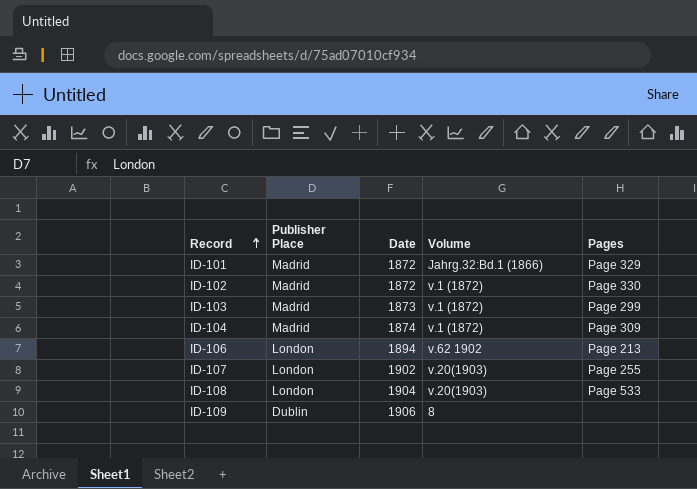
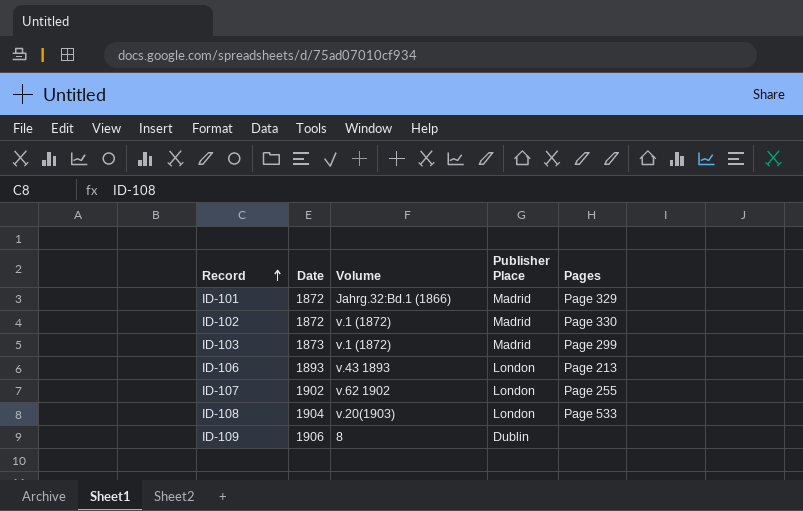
column Publisher Place | position: 2 -> 4
row ID-104: Madrid | 1874 | v.1 (1872) | Page 309 -> none
ID-106 | Date: 1894 -> 1893
ID-106 | Volume: v.62 1902 -> v.43 1893
ID-107 | Volume: v.20(1903) -> v.62 1902

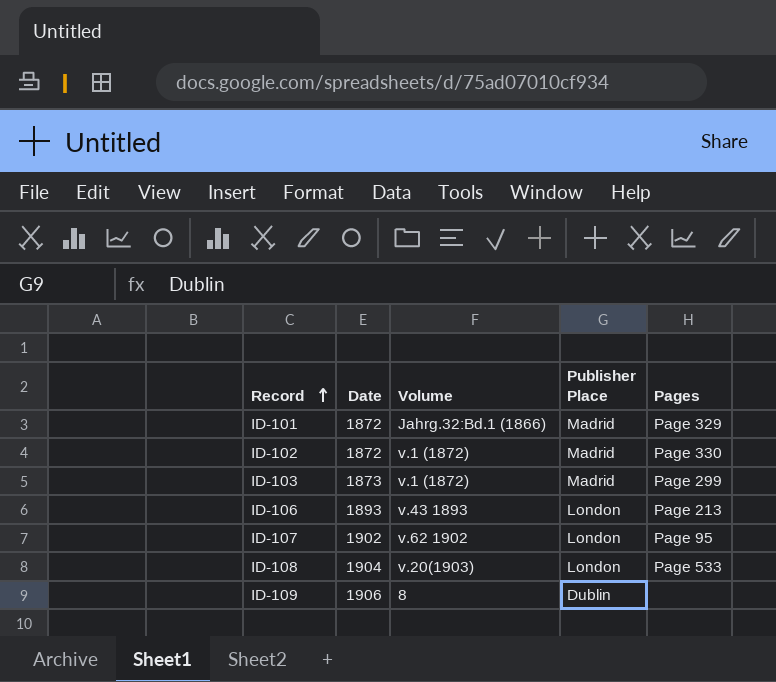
ID-107 | Pages: Page 255 -> Page 95

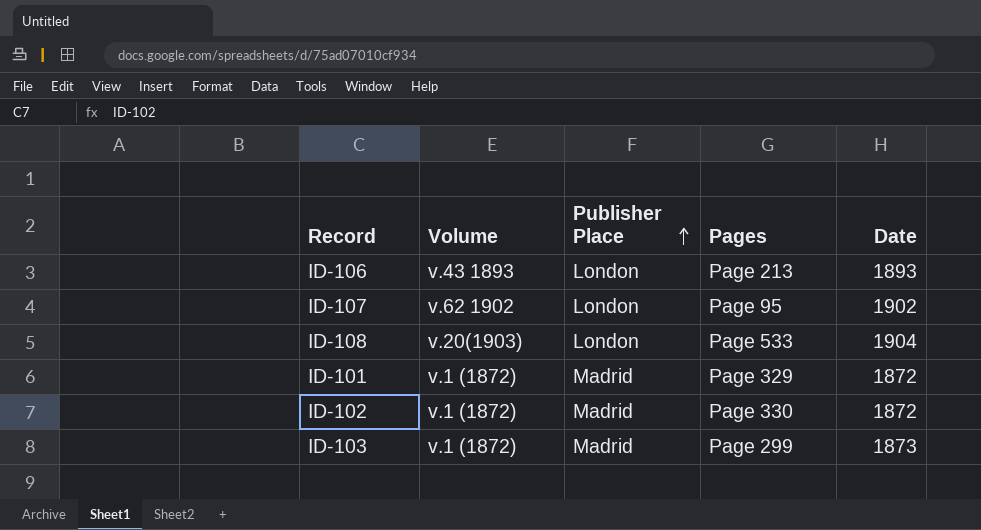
row order: Record ascending -> Publisher Place ascending
column Date | position: 2 -> 5
row ID-109: 1906 | 8 | Dublin | none -> none
ID-101 | Volume: Jahrg.32:Bd.1 (1866) -> v.1 (1872)

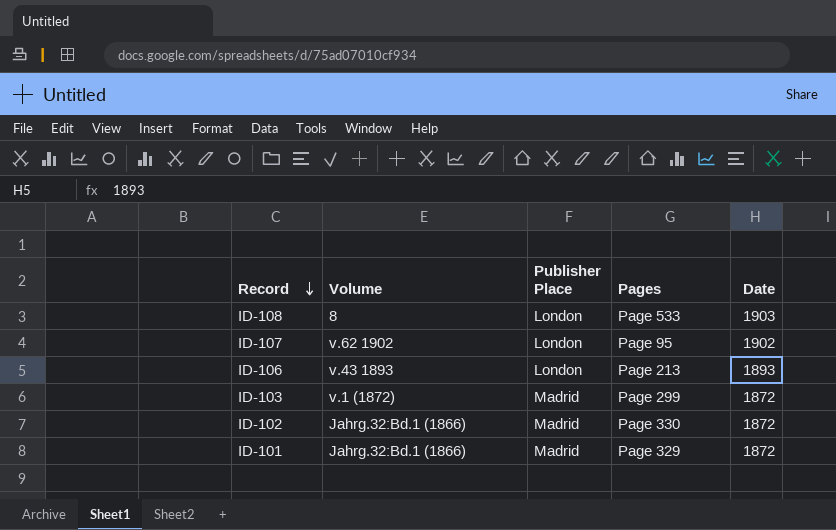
row order: Publisher Place ascending -> Record descending
ID-108 | Volume: v.20(1903) -> 8
ID-108 | Date: 1904 -> 1903
ID-103 | Date: 1873 -> 1872
ID-102 | Volume: v.1 (1872) -> Jahrg.32:Bd.1 (1866)
ID-101 | Volume: v.1 (1872) -> Jahrg.32:Bd.1 (1866)

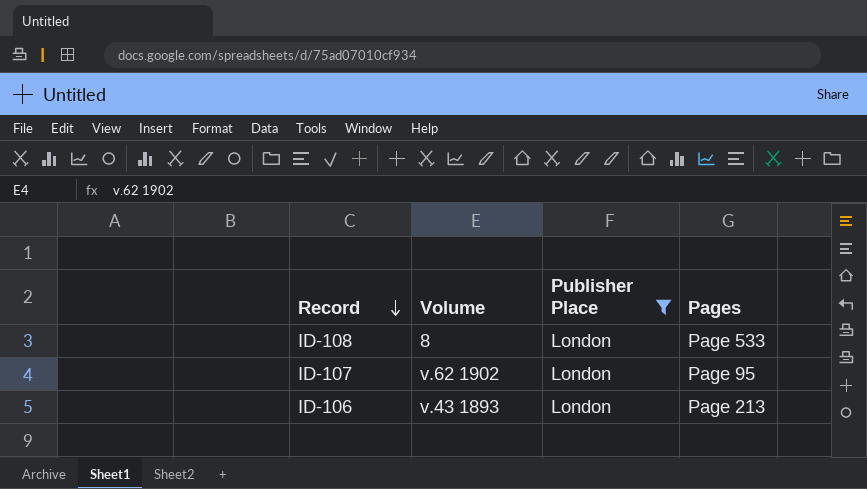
filter: none -> Publisher Place = London
column Date | position: 5 -> none

